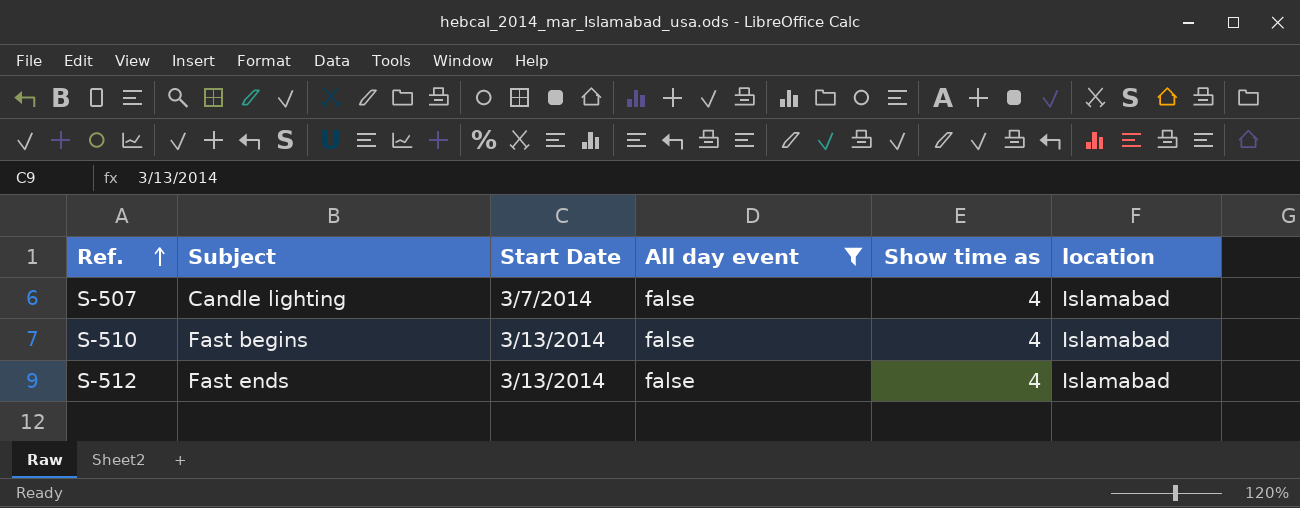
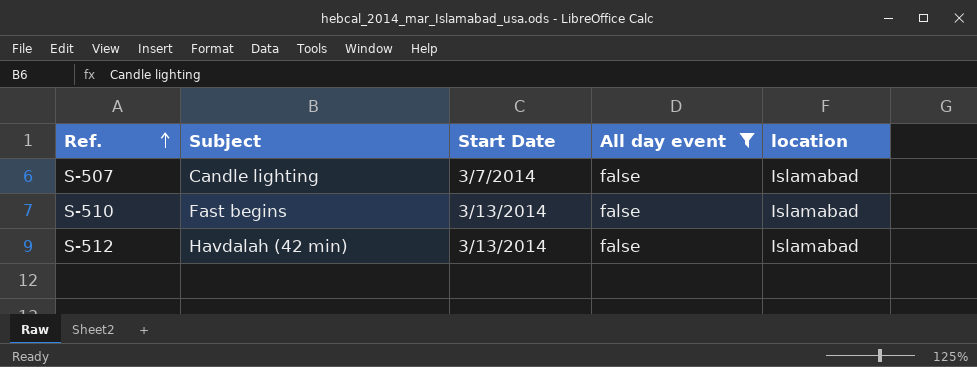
column Show time as | position: 5 -> none
S-512 | Subject: Fast ends -> Havdalah (42 min)

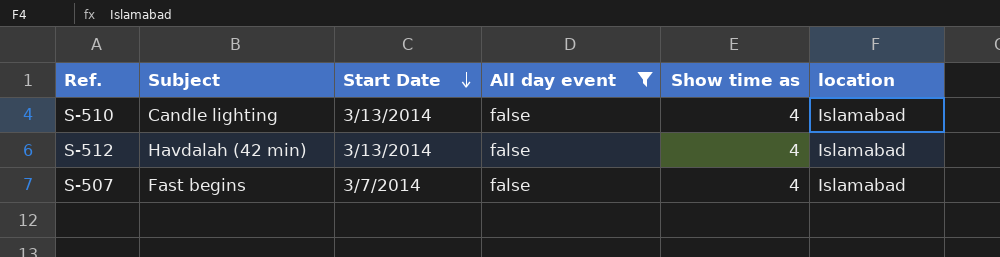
row order: Ref. ascending -> Start Date descending
column Show time as | position: none -> 5
S-510 | Subject: Fast begins -> Candle lighting
S-507 | Subject: Candle lighting -> Fast begins

